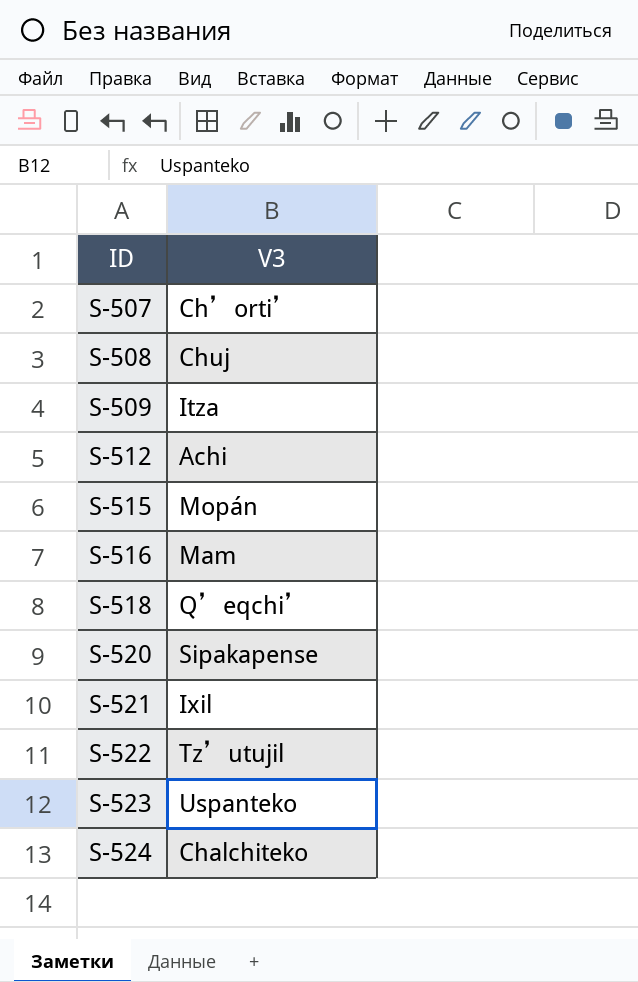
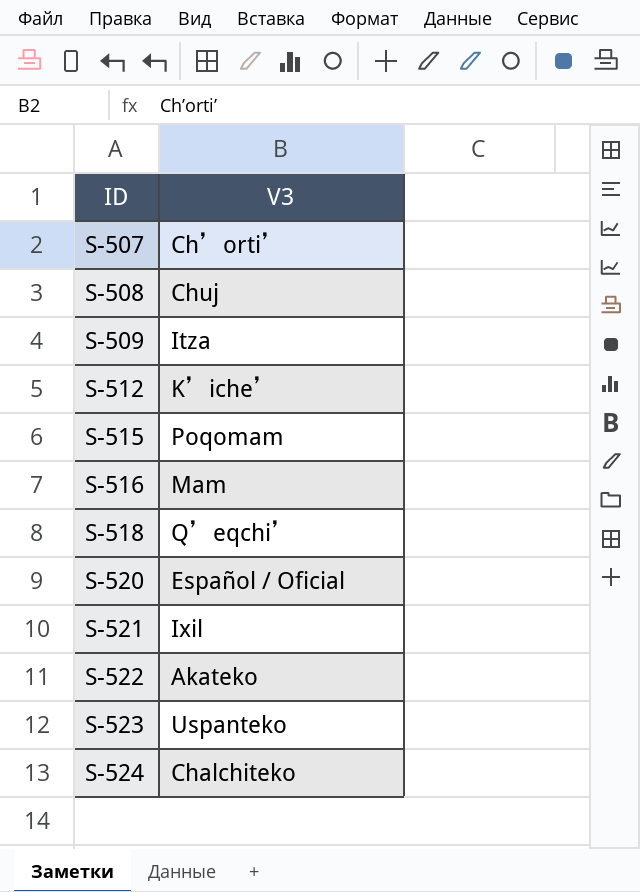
S-512 | V3: Achi -> K’iche’
S-515 | V3: Mopán -> Poqomam
S-520 | V3: Sipakapense -> Español / Oficial
S-522 | V3: Tz’utujil -> Akateko

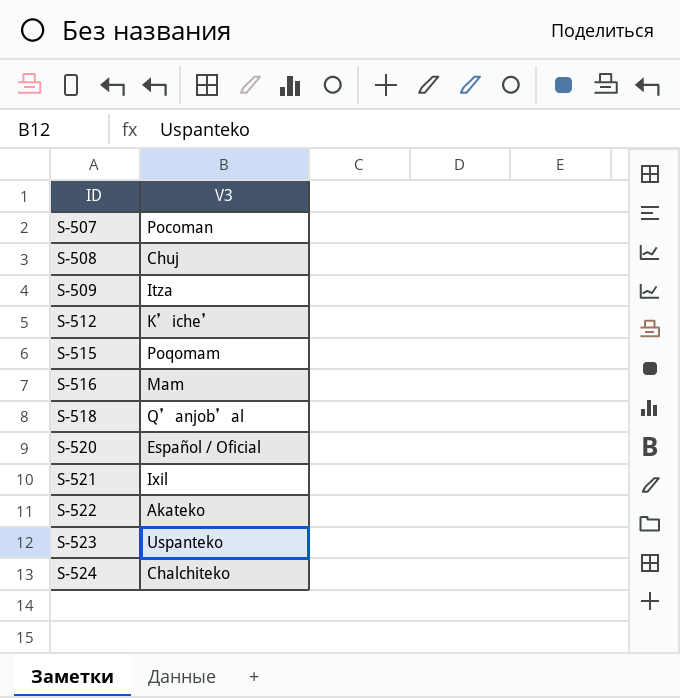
S-507 | V3: Ch’orti’ -> Pocoman
S-518 | V3: Q’eqchi’ -> Q’anjob’al

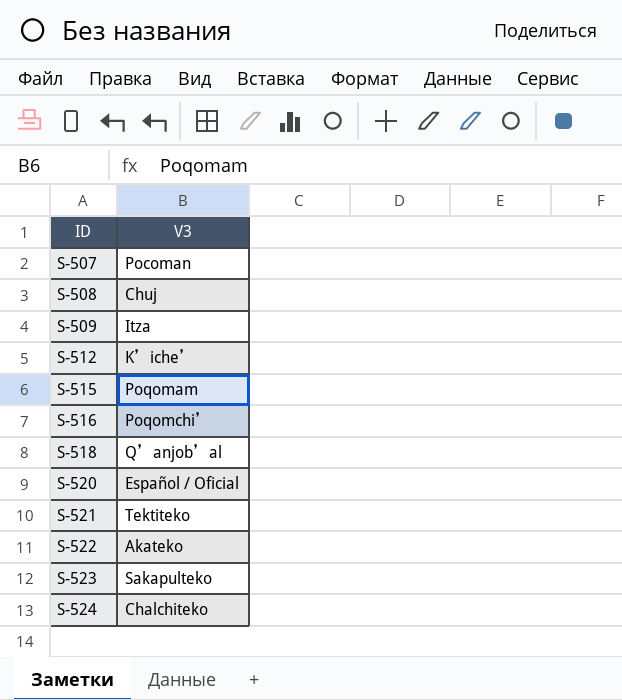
S-516 | V3: Mam -> Poqomchi’
S-521 | V3: Ixil -> Tektiteko
S-523 | V3: Uspanteko -> Sakapulteko

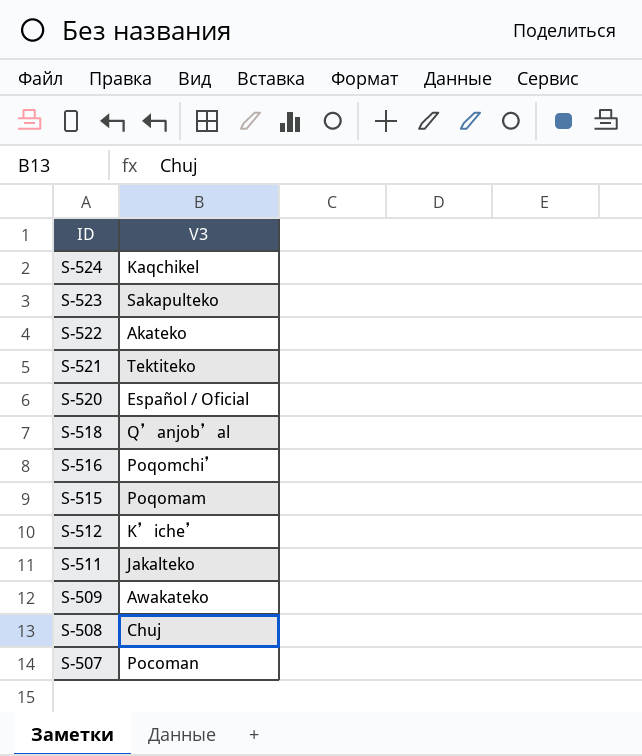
row order: ID ascending -> ID descending
S-524 | V3: Chalchiteko -> Kaqchikel
row S-511: none -> Jakalteko
S-509 | V3: Itza -> Awakateko

